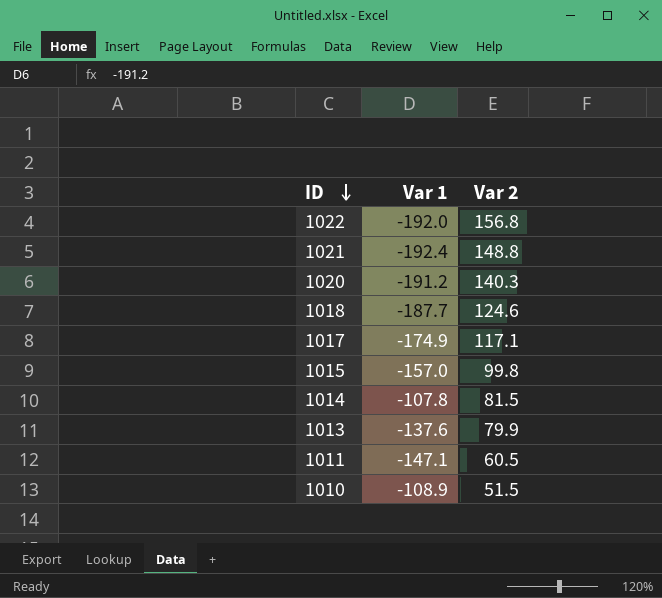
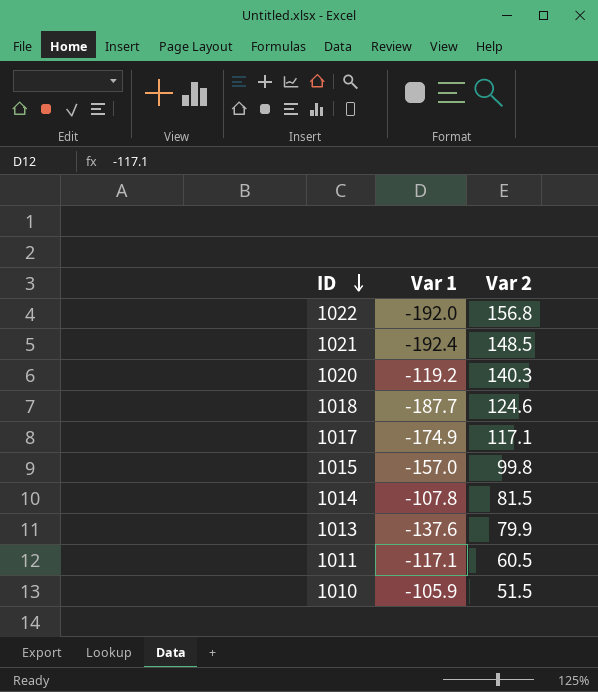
1021 | Var 2: 148.8 -> 148.5
1020 | Var 1: -191.2 -> -119.2
1011 | Var 1: -147.1 -> -117.1
1010 | Var 1: -108.9 -> -105.9

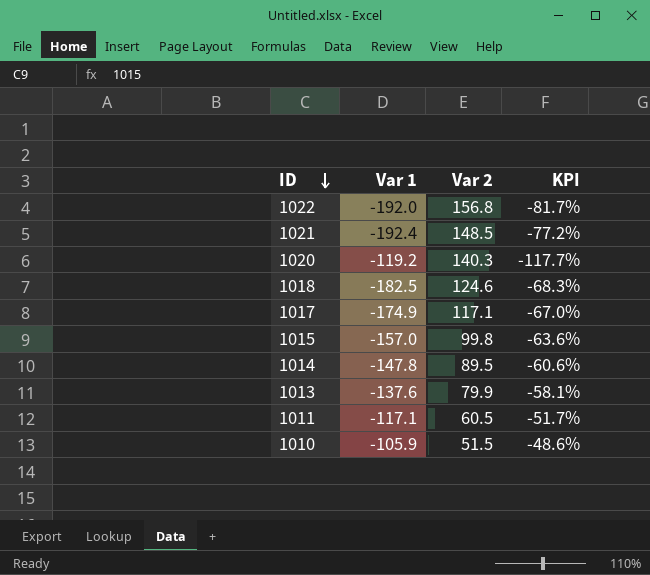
column KPI | formula: none -> [Var 2] / [Var 1]
1018 | Var 1: -187.7 -> -182.5
1014 | Var 1: -107.8 -> -147.8
1014 | Var 2: 81.5 -> 89.5

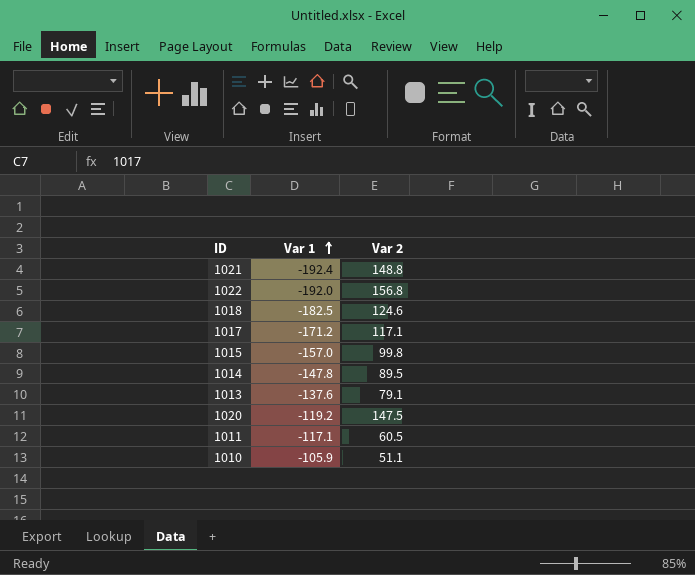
row order: ID descending -> Var 1 ascending
column KPI | formula: [Var 2] / [Var 1] -> none
1021 | Var 2: 148.5 -> 148.8
1017 | Var 1: -174.9 -> -171.2
1013 | Var 2: 79.9 -> 79.1
1020 | Var 2: 140.3 -> 147.5
1010 | Var 2: 51.5 -> 51.1

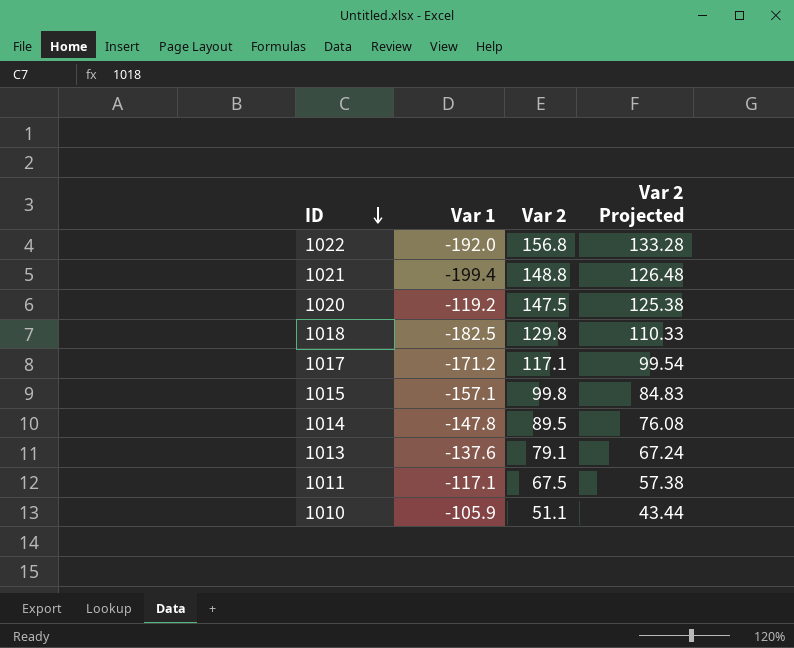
row order: Var 1 ascending -> ID descending
column Var 2 Projected | formula: none -> [Var 2] * 0.85
1021 | Var 1: -192.4 -> -199.4
1018 | Var 2: 124.6 -> 129.8
1015 | Var 1: -157.0 -> -157.1
1011 | Var 2: 60.5 -> 67.5

